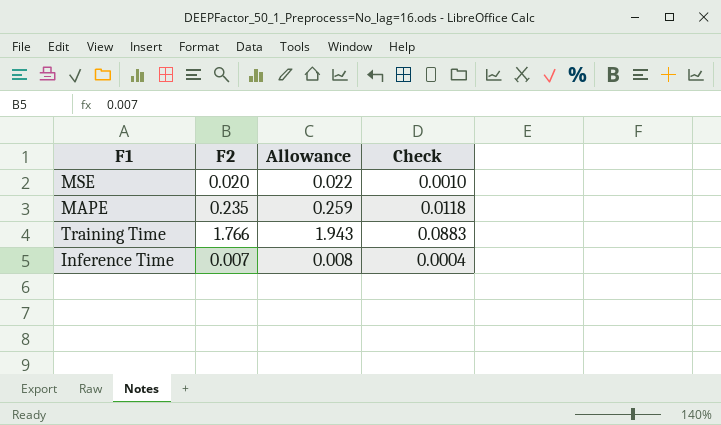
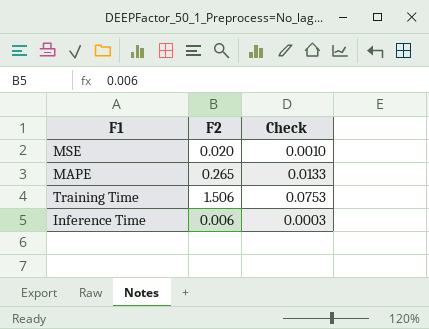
column Allowance | formula: [F2] * 1.1 -> none
MAPE | F2: 0.235 -> 0.265
MAPE | Check: 0.0118 -> 0.0133
Training Time | F2: 1.766 -> 1.506
Training Time | Check: 0.0883 -> 0.0753
Inference Time | F2: 0.007 -> 0.006
Inference Time | Check: 0.0004 -> 0.0003

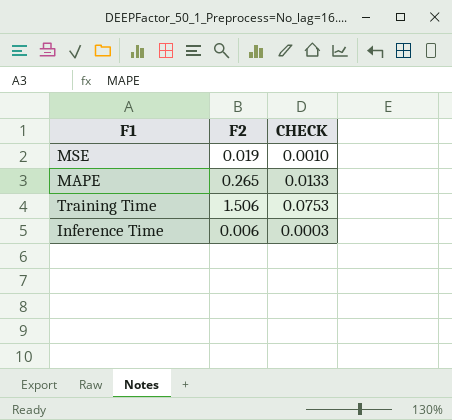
column name: Check -> CHECK
MSE | F2: 0.020 -> 0.019

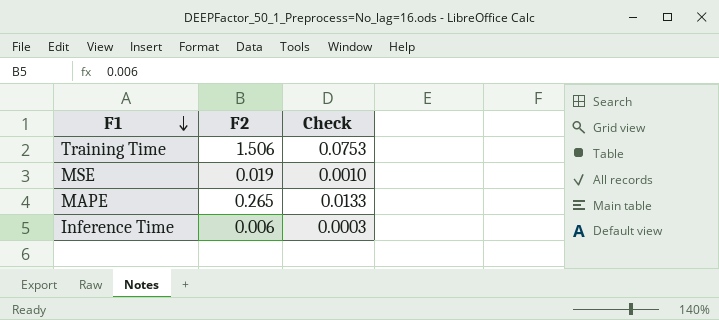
row order: none -> F1 descending
column name: CHECK -> Check

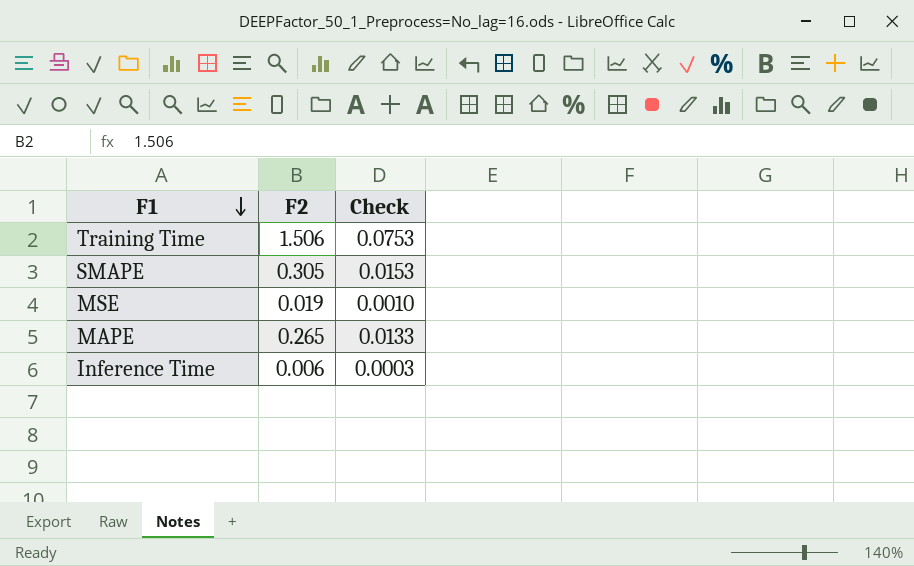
row SMAPE: none -> 0.305 | 0.0153

